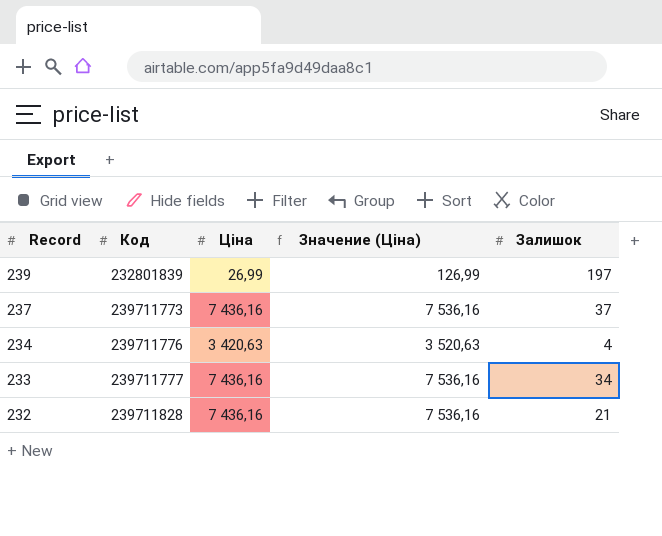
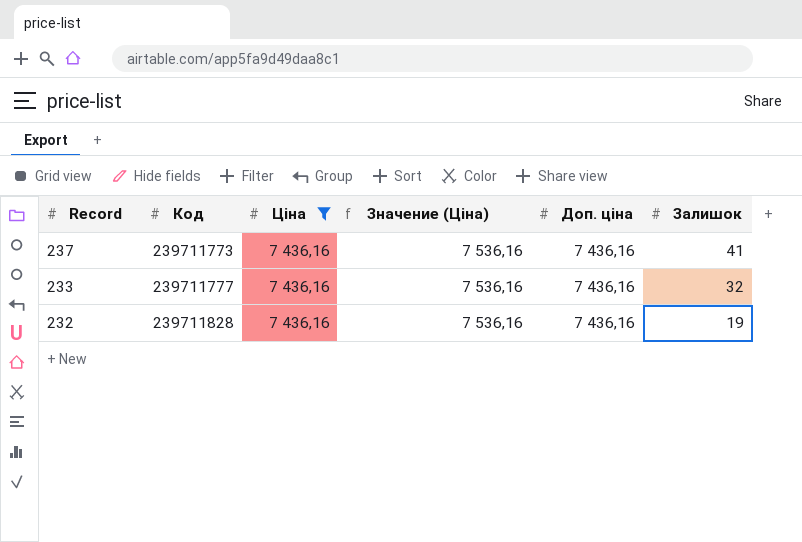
filter: none -> Ціна = 7 436,16
column Доп. ціна | position: none -> 5
237 | Залишок: 37 -> 41
233 | Залишок: 34 -> 32
232 | Залишок: 21 -> 19

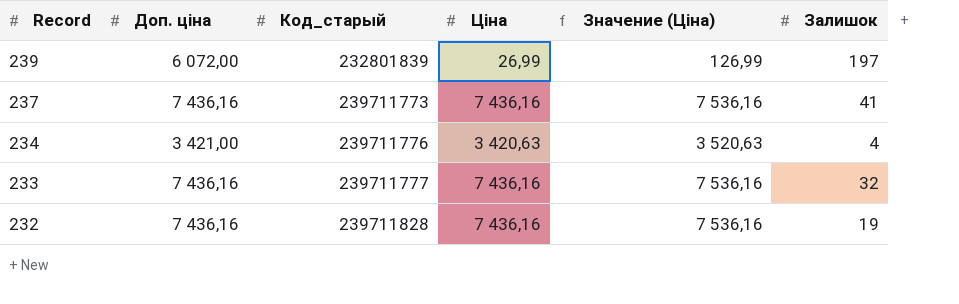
filter: Ціна = 7 436,16 -> none
column Доп. ціна | position: 5 -> 2
column name: Код -> Код_старый

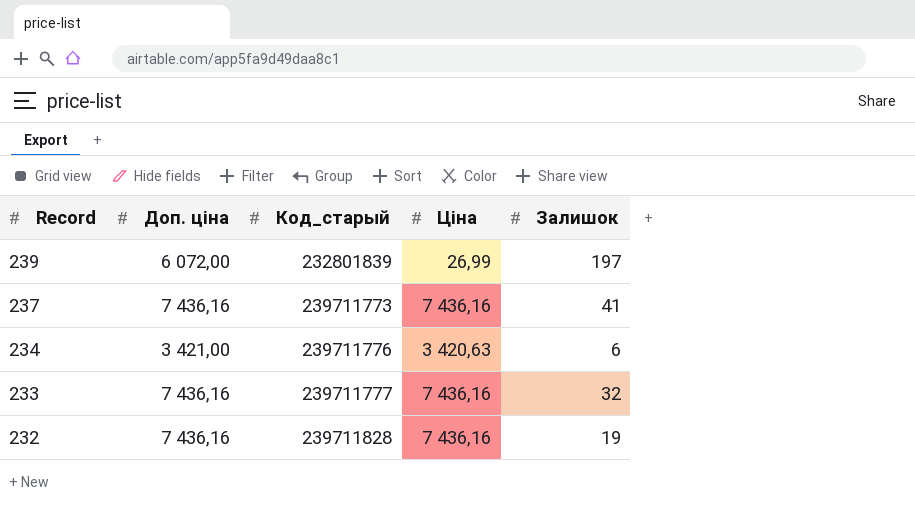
column Значение (Ціна) | formula: [Ціна] + 100 -> none
234 | Залишок: 4 -> 6

